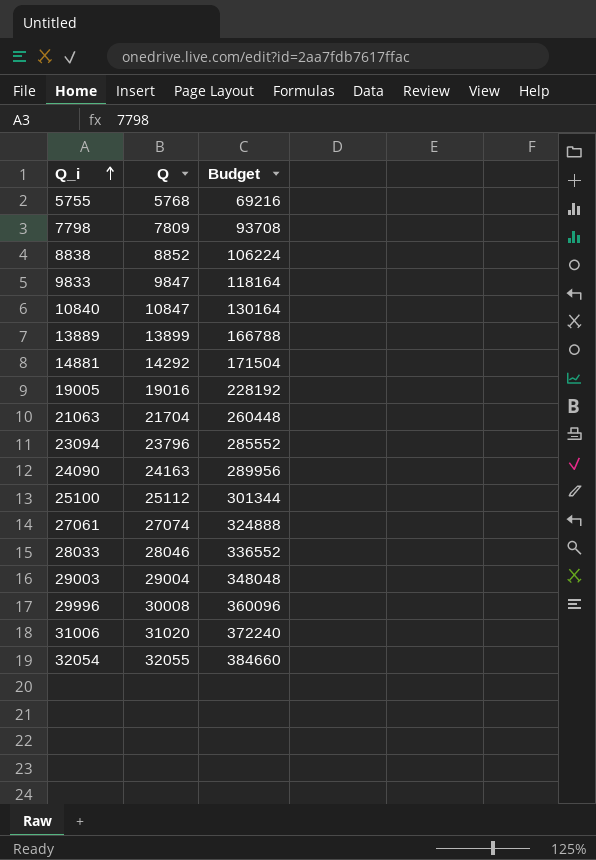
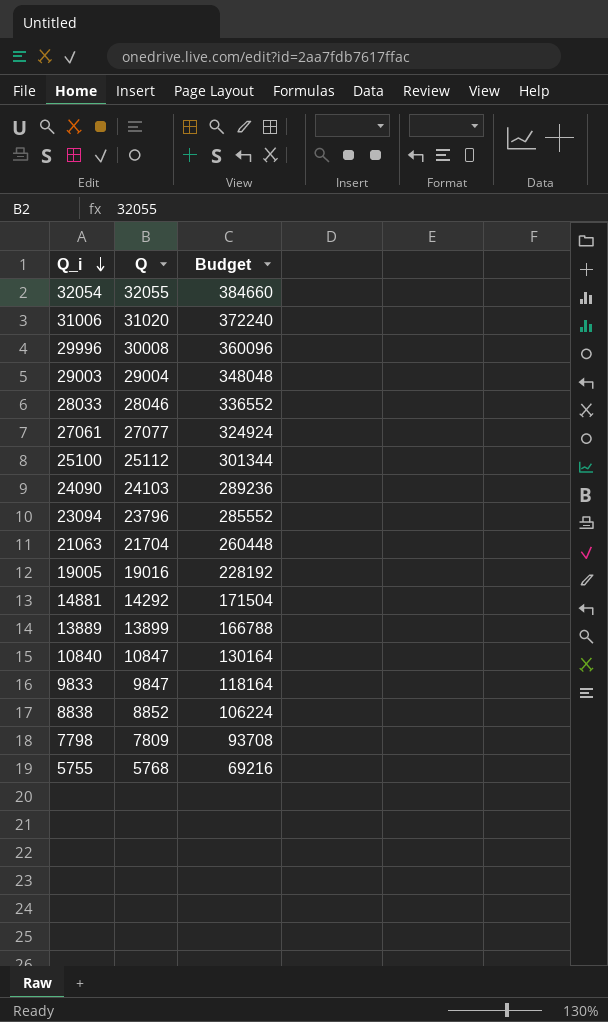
row order: Q_i ascending -> Q_i descending
27061 | Q: 27074 -> 27077
27061 | Budget: 324888 -> 324924
24090 | Q: 24163 -> 24103
24090 | Budget: 289956 -> 289236

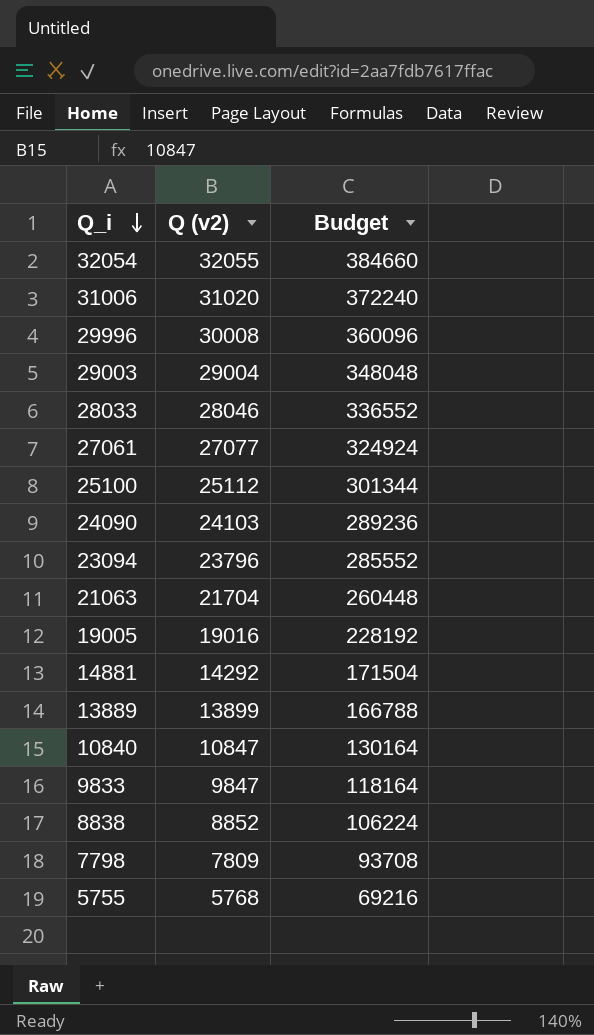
column name: Q -> Q (v2)

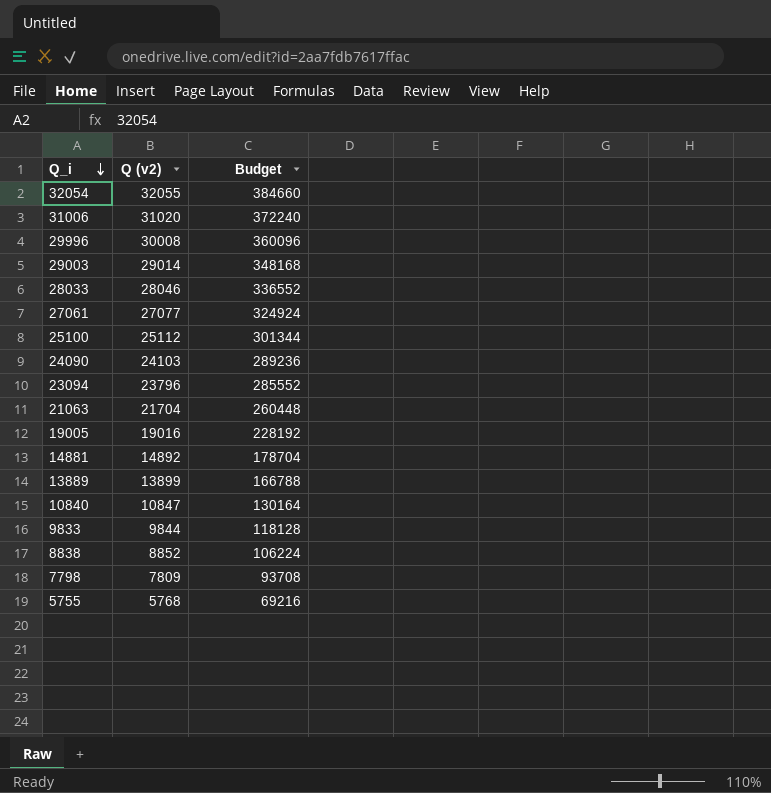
29003 | Q (v2): 29004 -> 29014
29003 | Budget: 348048 -> 348168
14881 | Q (v2): 14292 -> 14892
14881 | Budget: 171504 -> 178704
9833 | Q (v2): 9847 -> 9844
9833 | Budget: 118164 -> 118128

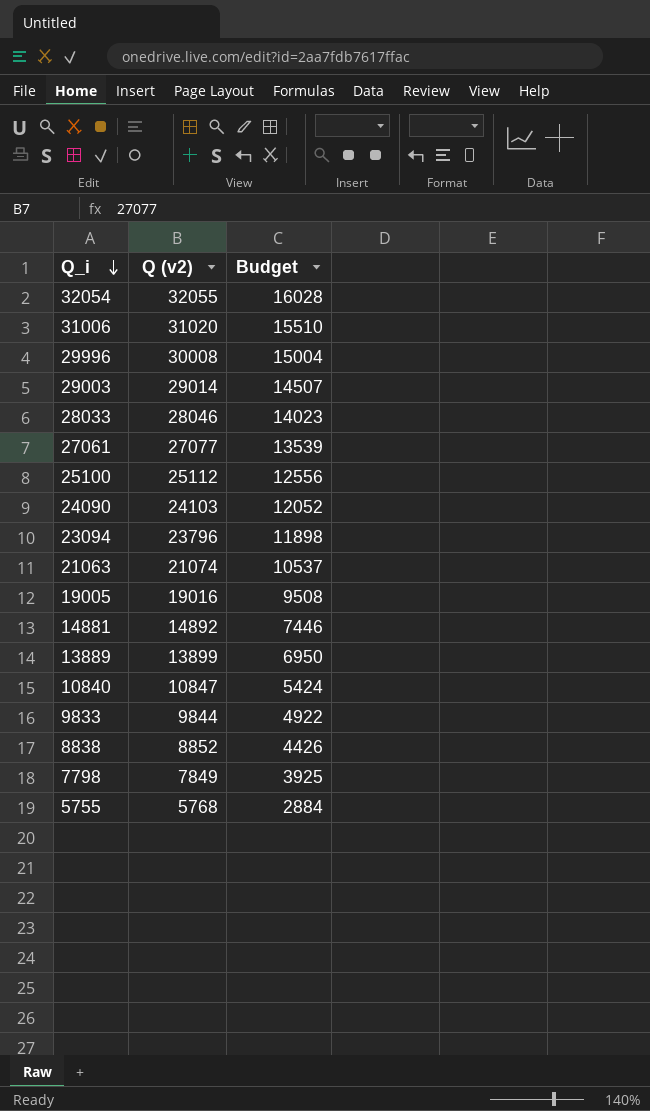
column Budget | formula: [Q (v2)] * 12 -> [Q (v2)] * 0.5
21063 | Q (v2): 21704 -> 21074
7798 | Q (v2): 7809 -> 7849

